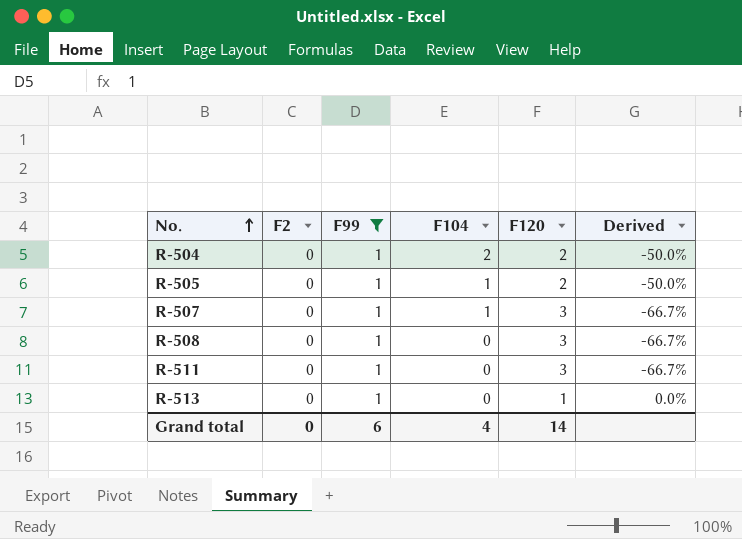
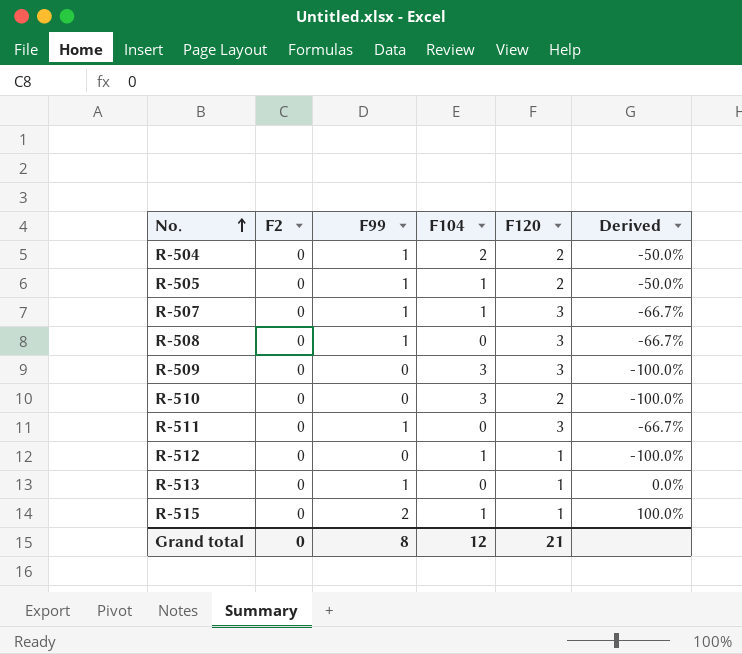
filter: F99 = 1 -> none
Grand total | F99: 6 -> 8
Grand total | F104: 4 -> 12
Grand total | F120: 14 -> 21

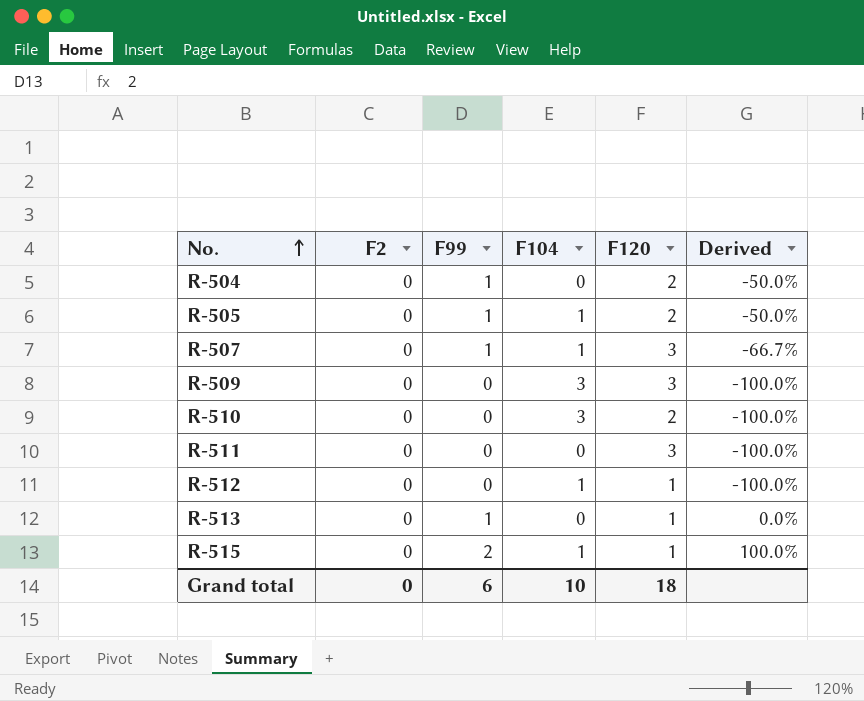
row R-508: 0 | 1 | 0 | 3 | -66.7% -> none
R-504 | F104: 2 -> 0
R-511 | F99: 1 -> 0
R-511 | Derived: -66.7% -> -100.0%
Grand total | F99: 8 -> 6
Grand total | F104: 12 -> 10
Grand total | F120: 21 -> 18

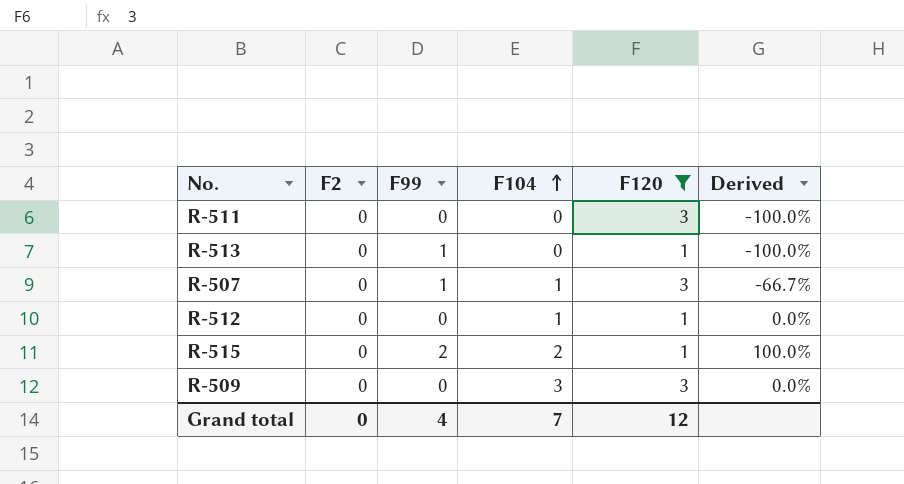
filter: none -> F120 != 2
row order: No. ascending -> F104 ascending
column Derived | formula: ([F99] - [F120]) / [F120] -> ([F104] - [F120]) / [F120]
R-515 | F104: 1 -> 2
Grand total | F99: 6 -> 4
Grand total | F104: 10 -> 7
Grand total | F120: 18 -> 12

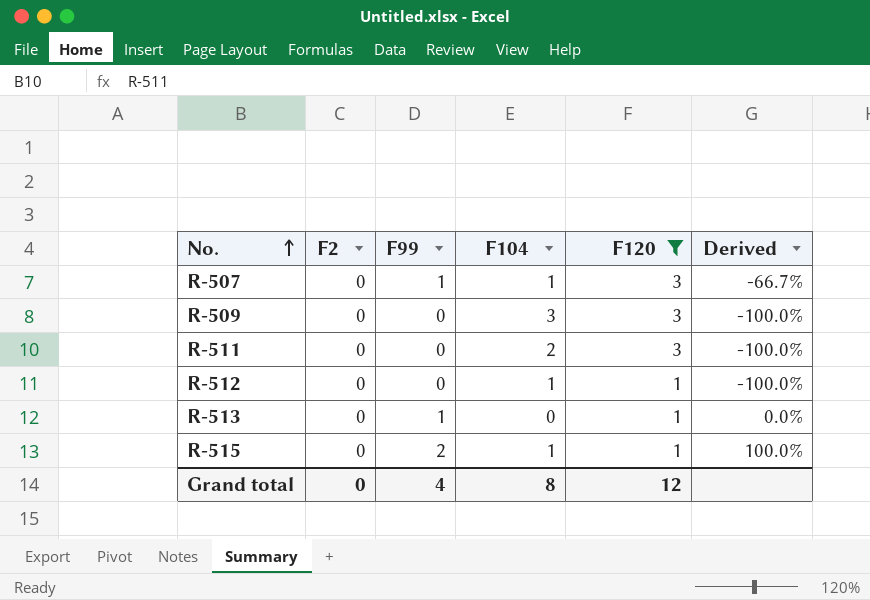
row order: F104 ascending -> No. ascending
column Derived | formula: ([F104] - [F120]) / [F120] -> ([F99] - [F120]) / [F120]
R-511 | F104: 0 -> 2
R-515 | F104: 2 -> 1
Grand total | F104: 7 -> 8

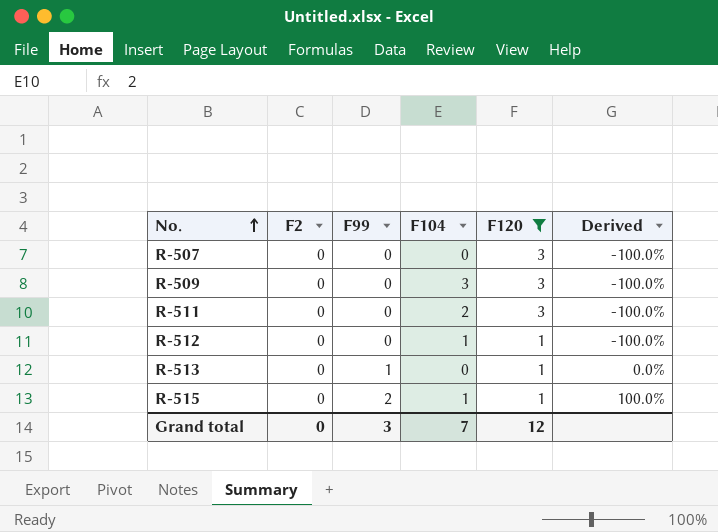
R-507 | F99: 1 -> 0
R-507 | F104: 1 -> 0
R-507 | Derived: -66.7% -> -100.0%
Grand total | F99: 4 -> 3
Grand total | F104: 8 -> 7

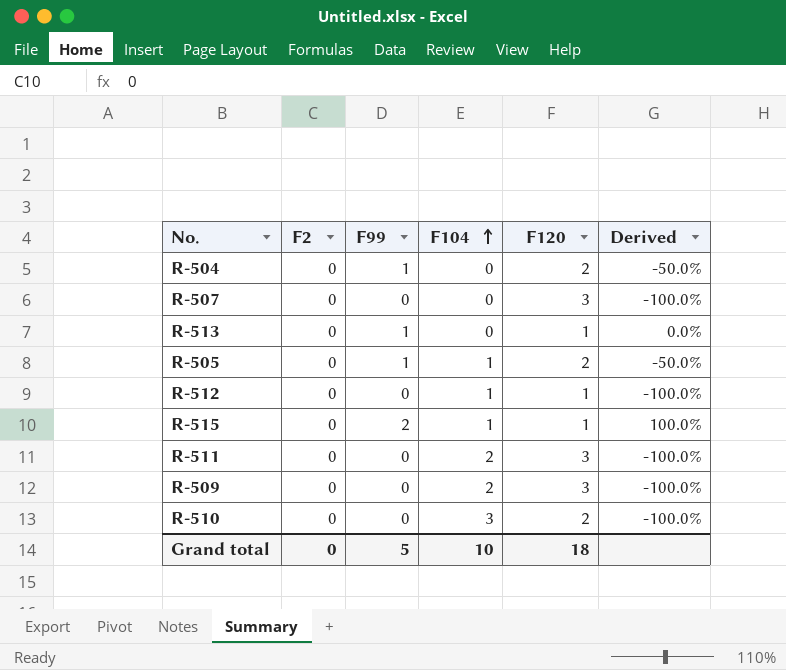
filter: F120 != 2 -> none
row order: No. ascending -> F104 ascending
R-509 | F104: 3 -> 2
Grand total | F99: 3 -> 5
Grand total | F104: 7 -> 10
Grand total | F120: 12 -> 18

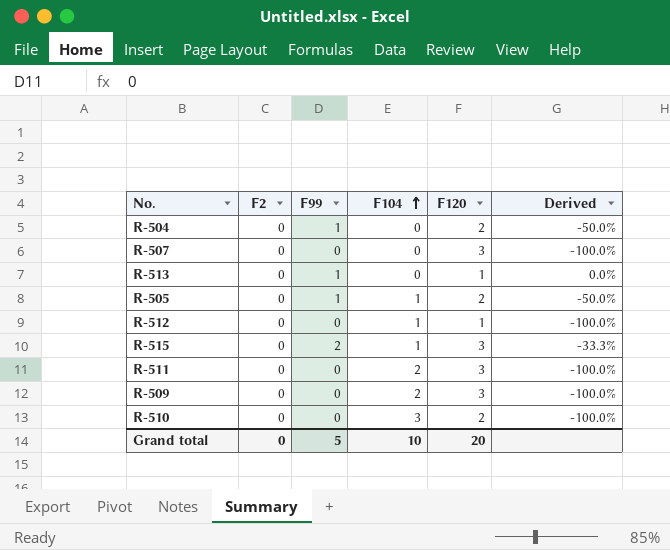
R-515 | F120: 1 -> 3
R-515 | Derived: 100.0% -> -33.3%
Grand total | F120: 18 -> 20

